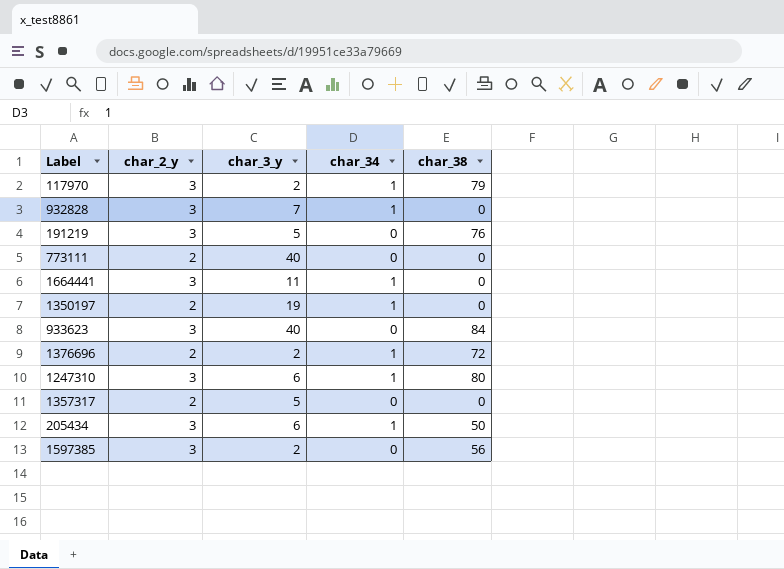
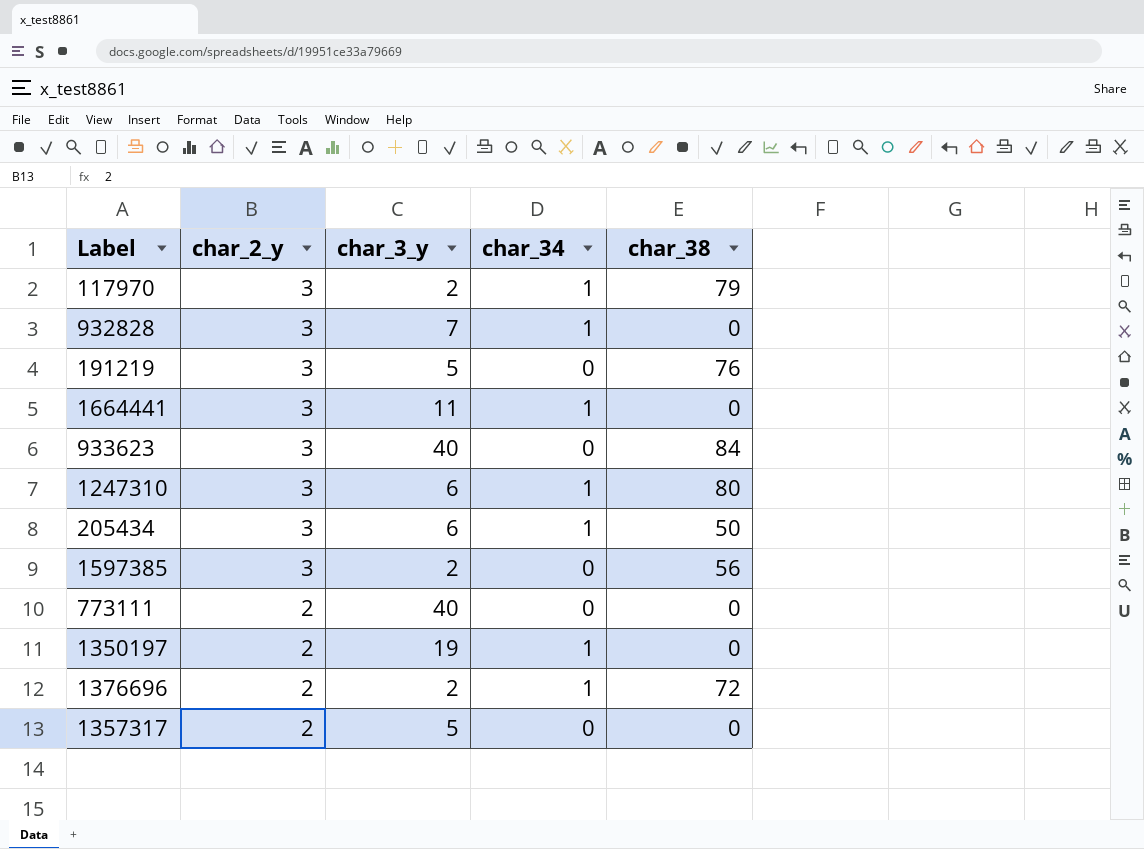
row order: none -> char_2_y descending

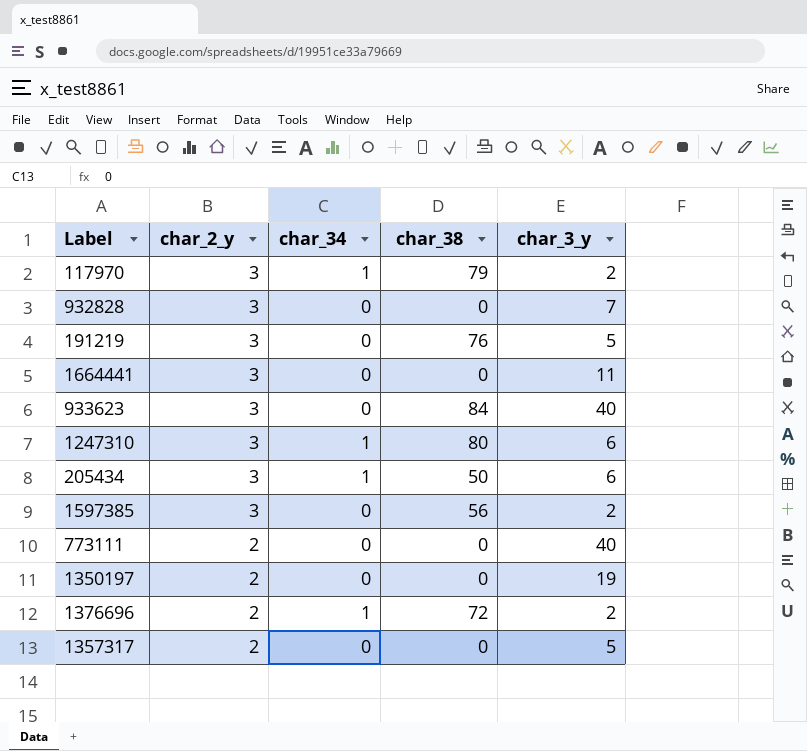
column char_3_y | position: 3 -> 5
932828 | char_34: 1 -> 0
1664441 | char_34: 1 -> 0
1350197 | char_34: 1 -> 0

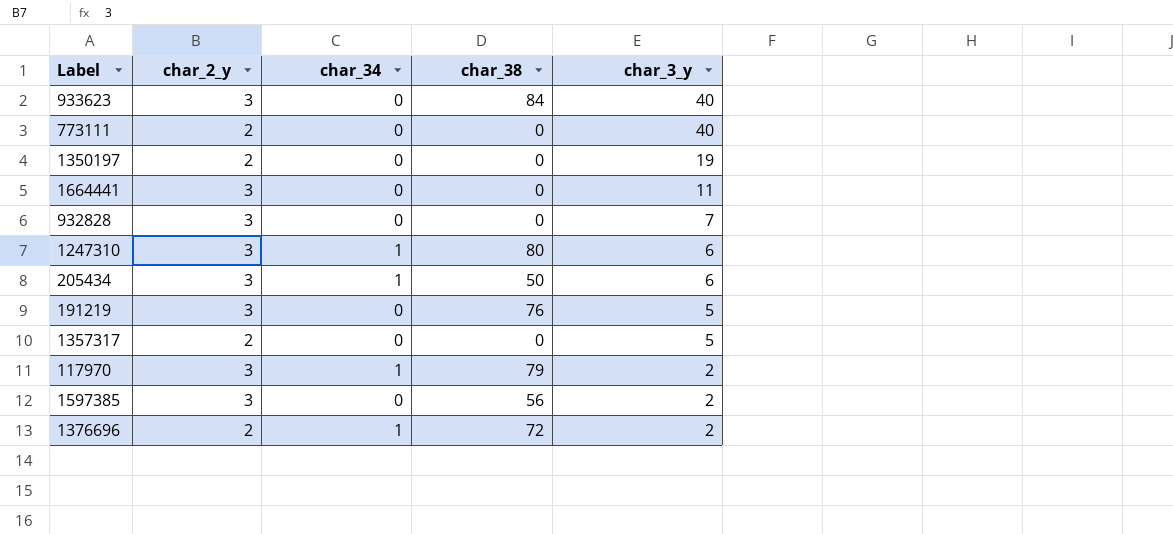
row order: char_2_y descending -> char_3_y descending

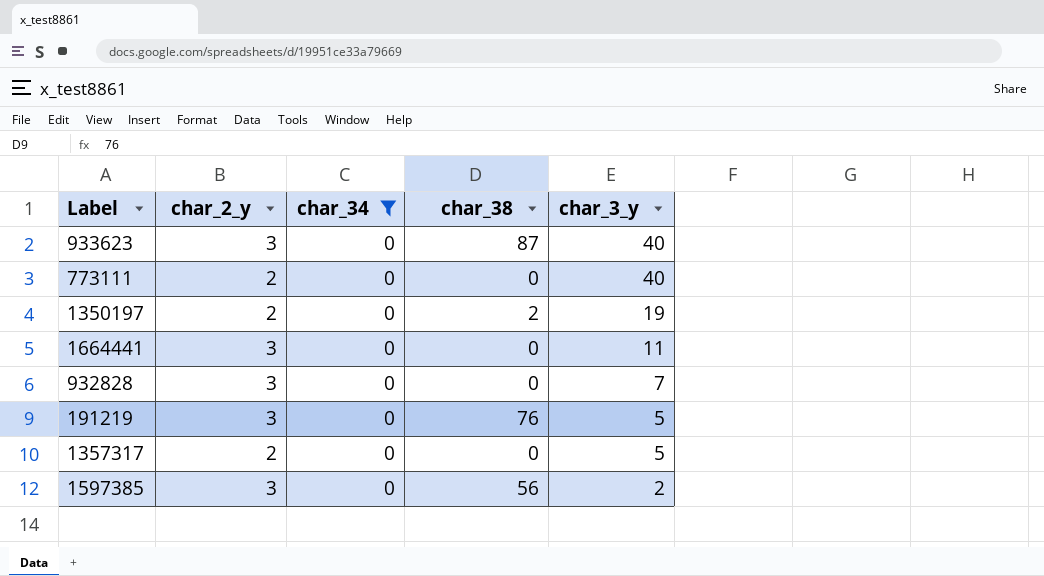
filter: none -> char_34 = 0
933623 | char_38: 84 -> 87
1350197 | char_38: 0 -> 2

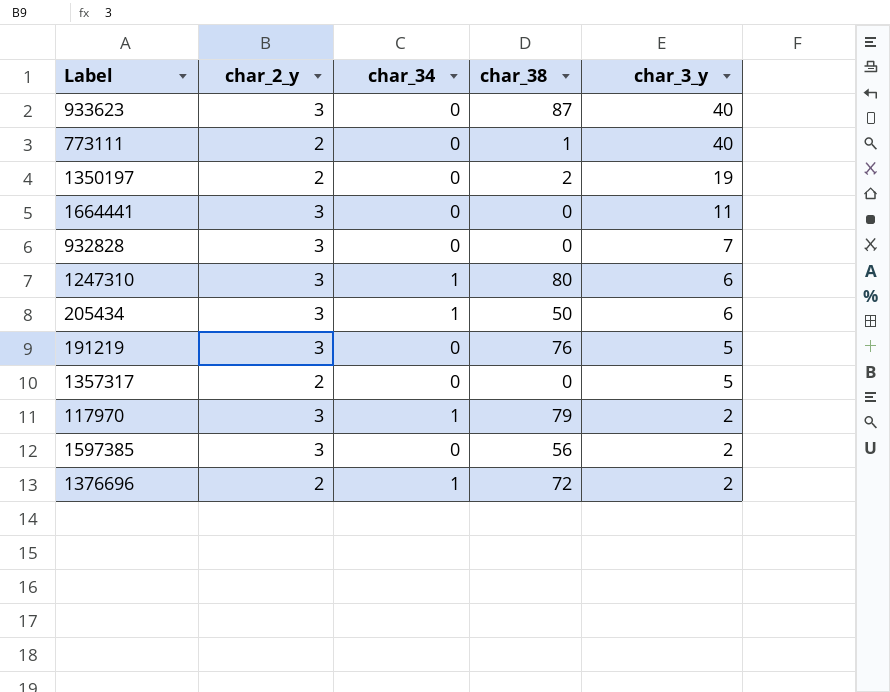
filter: char_34 = 0 -> none
773111 | char_38: 0 -> 1

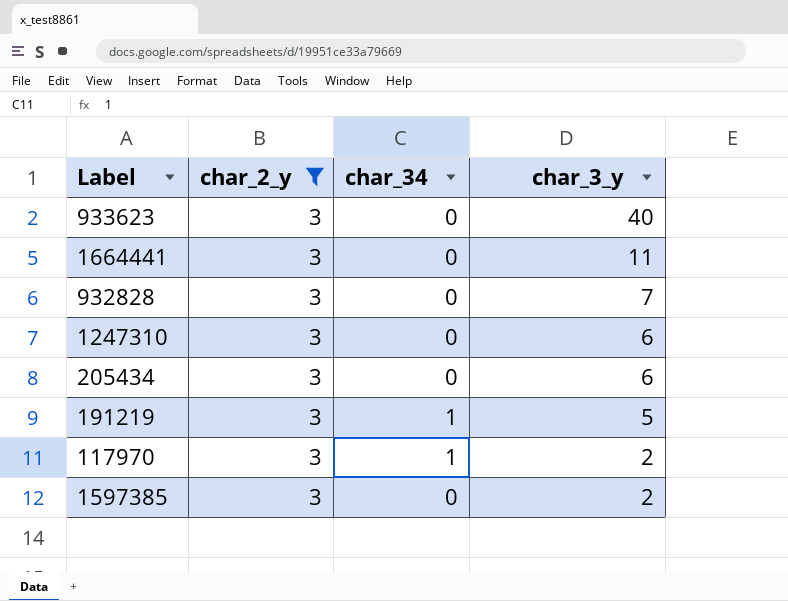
filter: none -> char_2_y = 3
column char_38 | position: 4 -> none
1247310 | char_34: 1 -> 0
205434 | char_34: 1 -> 0
191219 | char_34: 0 -> 1

